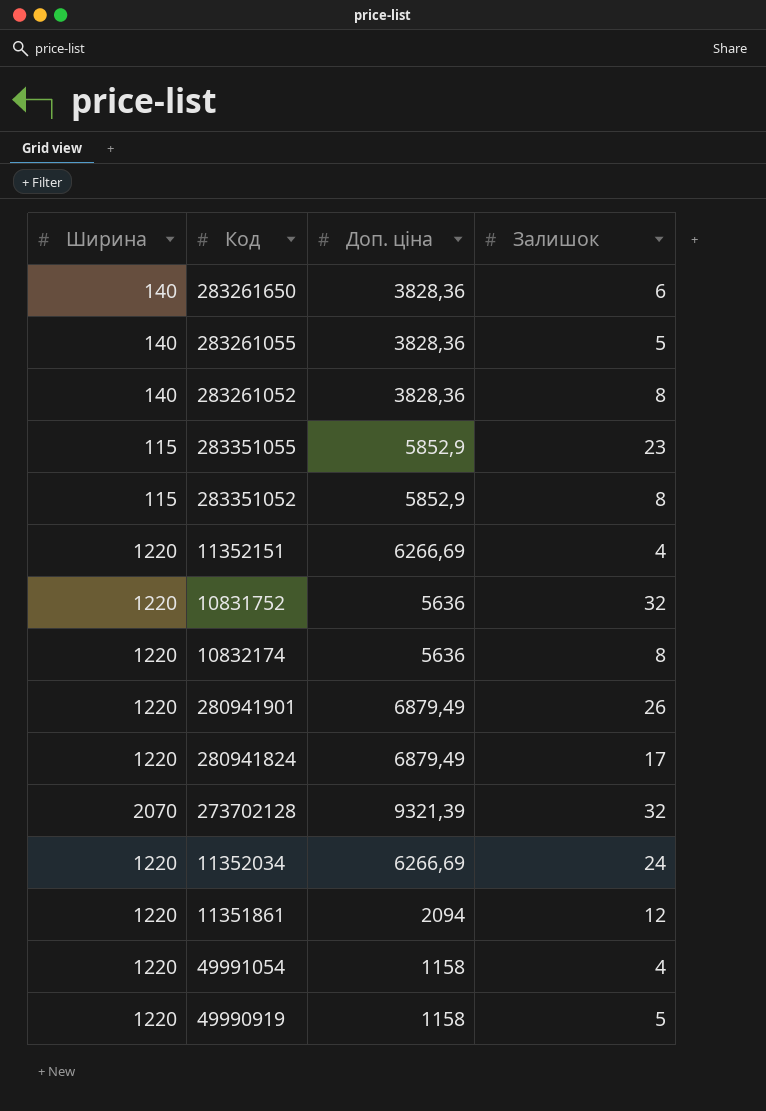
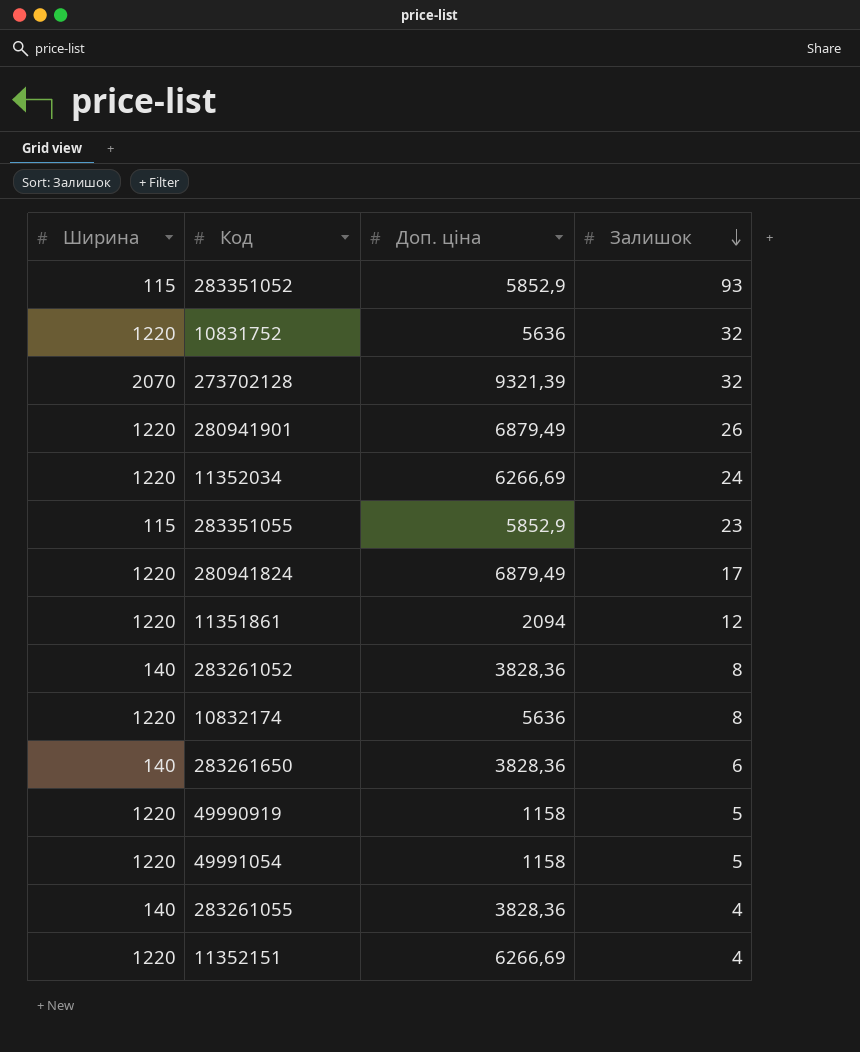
row order: none -> Залишок descending
283351052 | Залишок: 8 -> 93
49991054 | Залишок: 4 -> 5
283261055 | Залишок: 5 -> 4

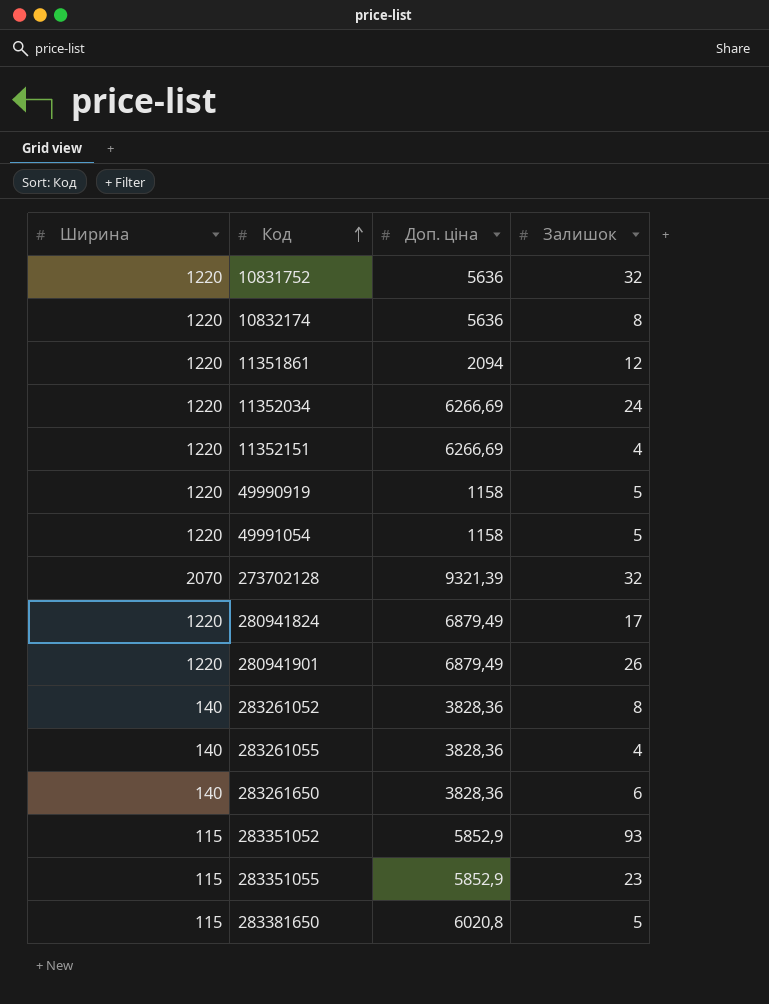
row order: Залишок descending -> Код ascending
row 283381650: none -> 115 | 6020,8 | 5

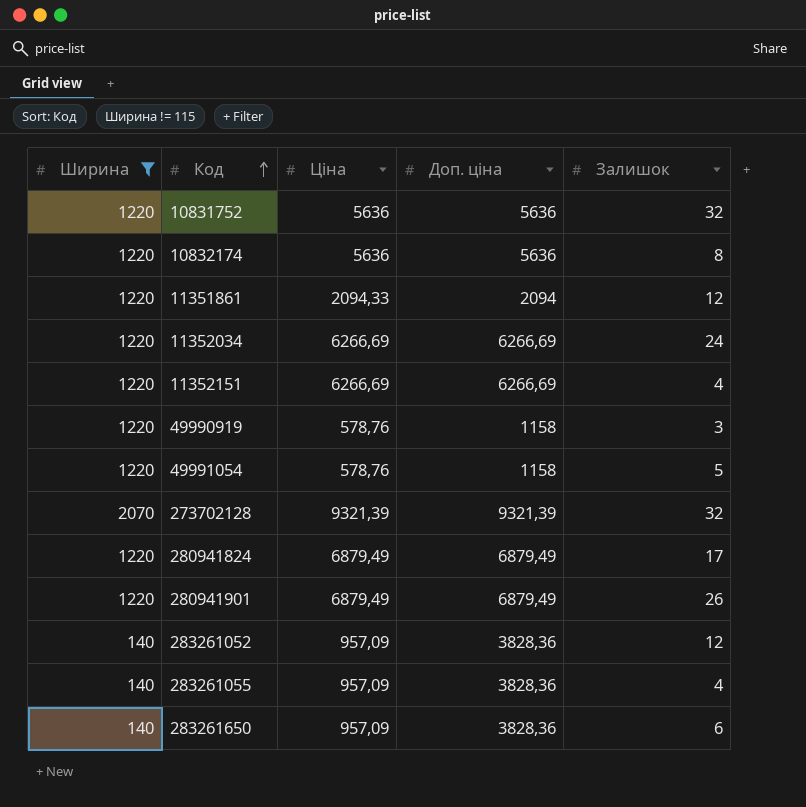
filter: none -> Ширина != 115
column Ціна | position: none -> 3
49990919 | Залишок: 5 -> 3
283261052 | Залишок: 8 -> 12

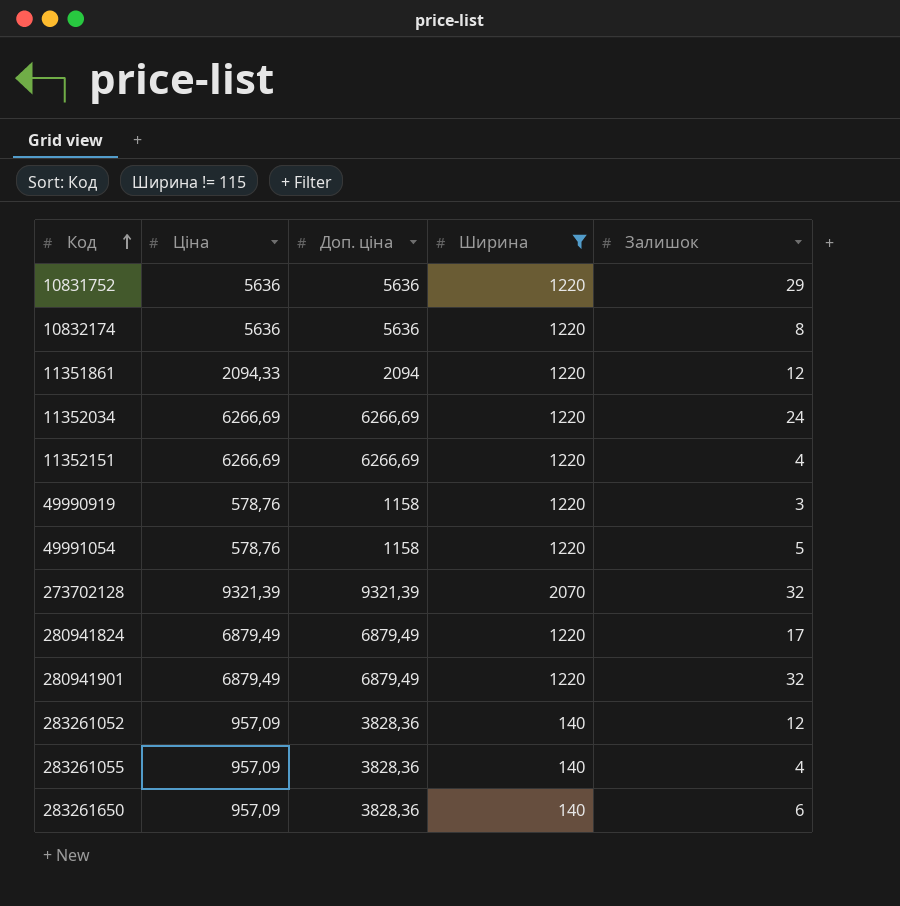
column Ширина | position: 1 -> 4
10831752 | Залишок: 32 -> 29
280941901 | Залишок: 26 -> 32

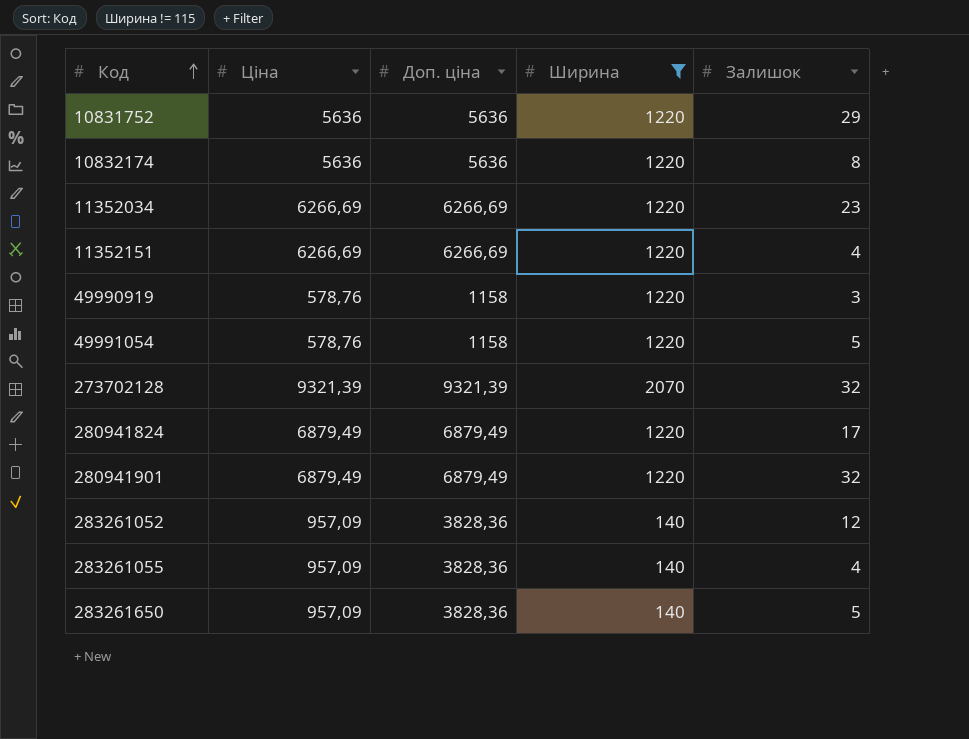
row 11351861: 2094,33 | 2094 | 1220 | 12 -> none
11352034 | Залишок: 24 -> 23
283261650 | Залишок: 6 -> 5

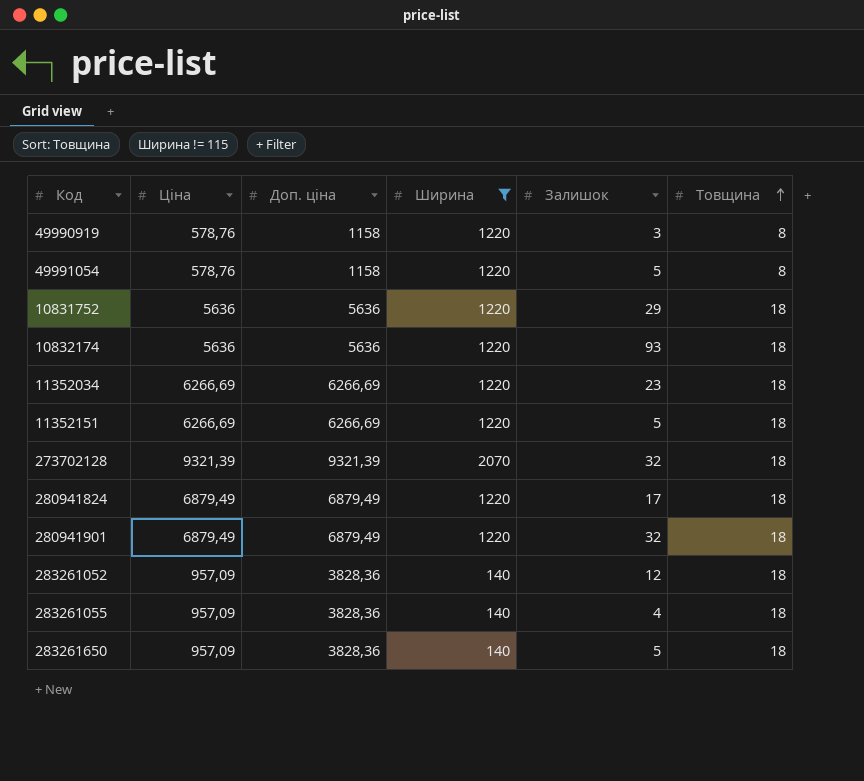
row order: Код ascending -> Товщина ascending
column Товщина | position: none -> 6
10832174 | Залишок: 8 -> 93
11352151 | Залишок: 4 -> 5

